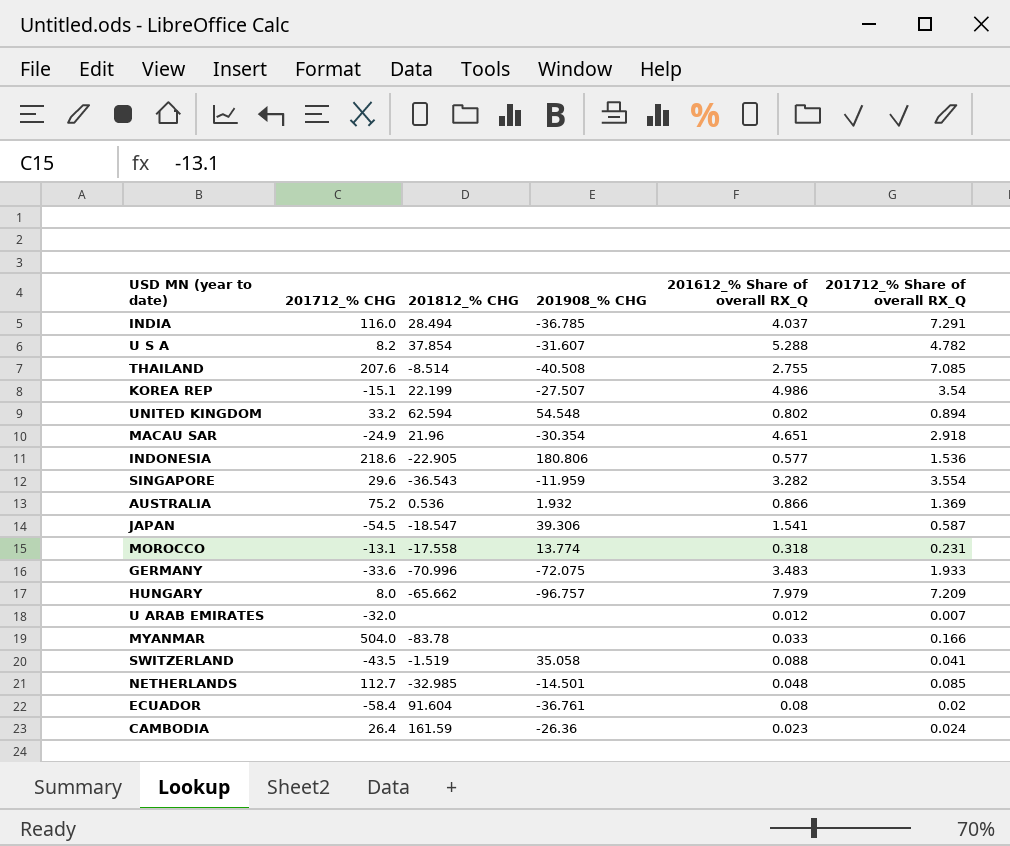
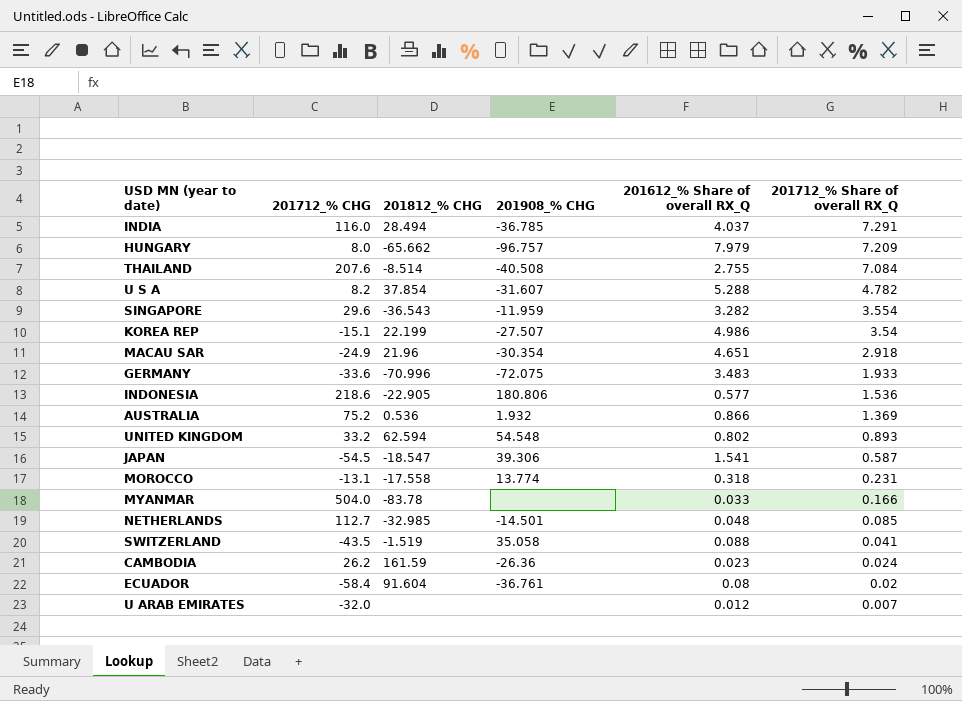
row order: none -> 201712_% Share of overall RX_Q descending
THAILAND | 201712_% Share of overall RX_Q: 7.085 -> 7.084
UNITED KINGDOM | 201712_% Share of overall RX_Q: 0.894 -> 0.893
CAMBODIA | 201712_% CHG: 26.4 -> 26.2

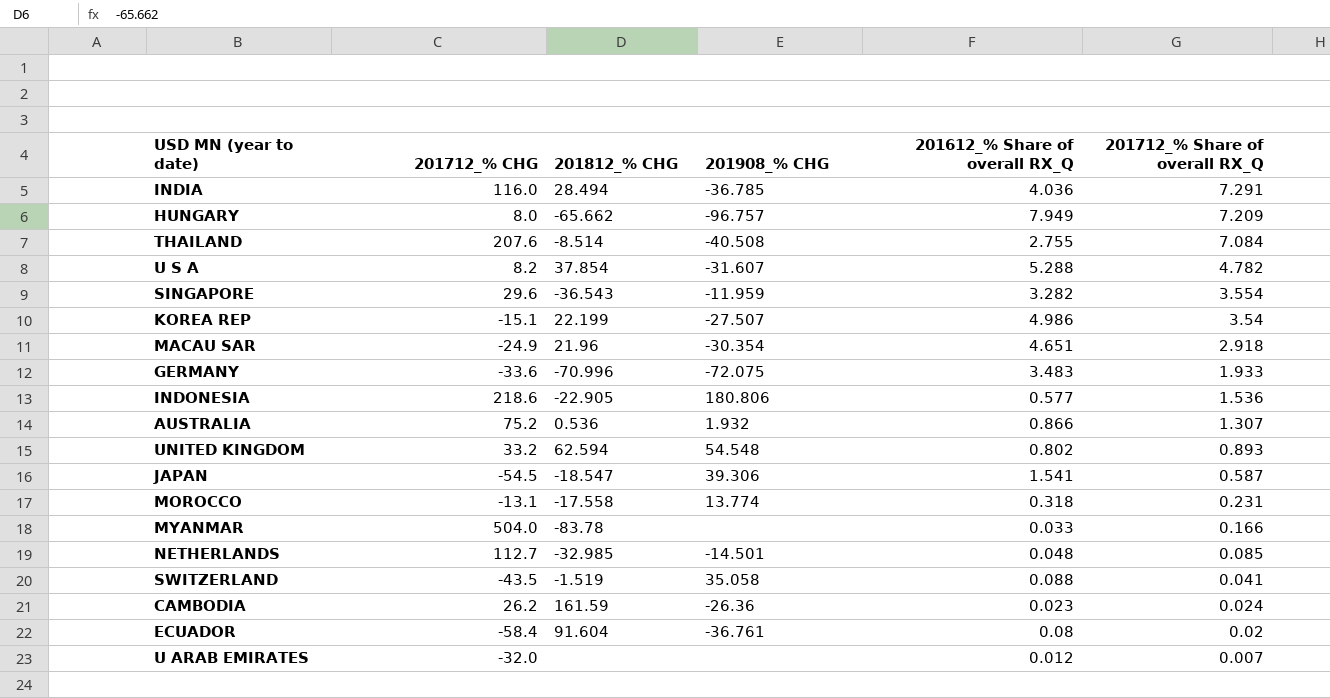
INDIA | 201612_% Share of overall RX_Q: 4.037 -> 4.036
HUNGARY | 201612_% Share of overall RX_Q: 7.979 -> 7.949
AUSTRALIA | 201712_% Share of overall RX_Q: 1.369 -> 1.307

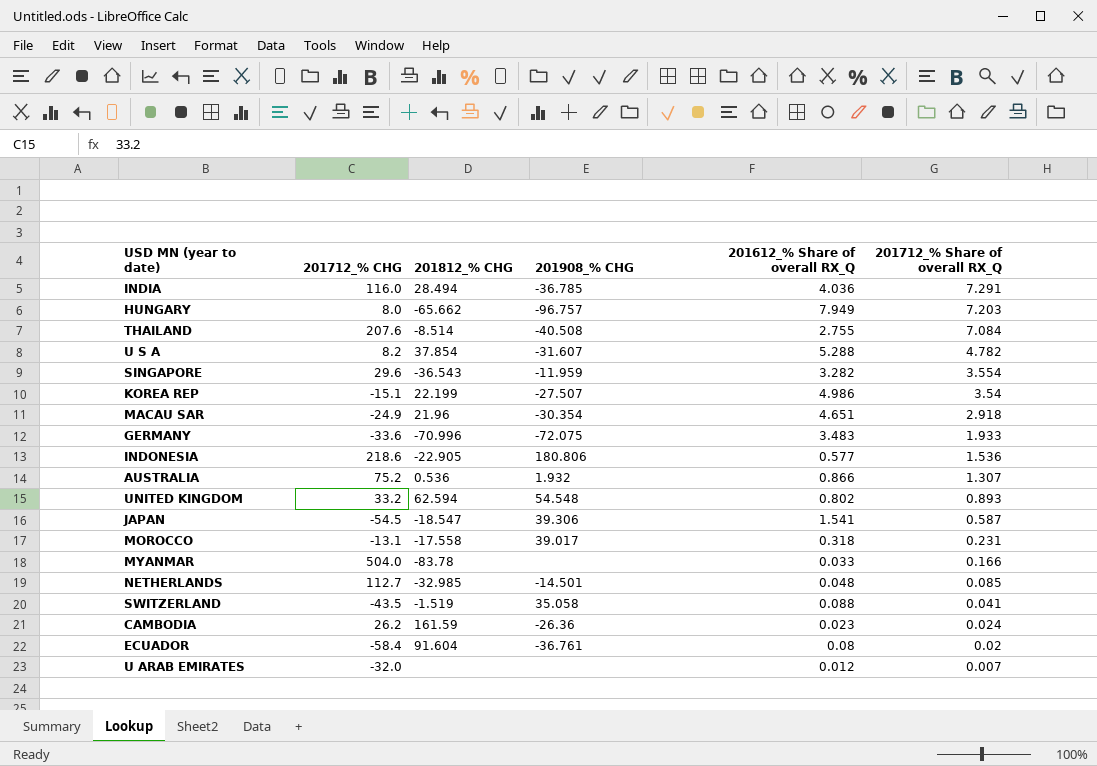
HUNGARY | 201712_% Share of overall RX_Q: 7.209 -> 7.203
MOROCCO | 201908_% CHG: 13.774 -> 39.017

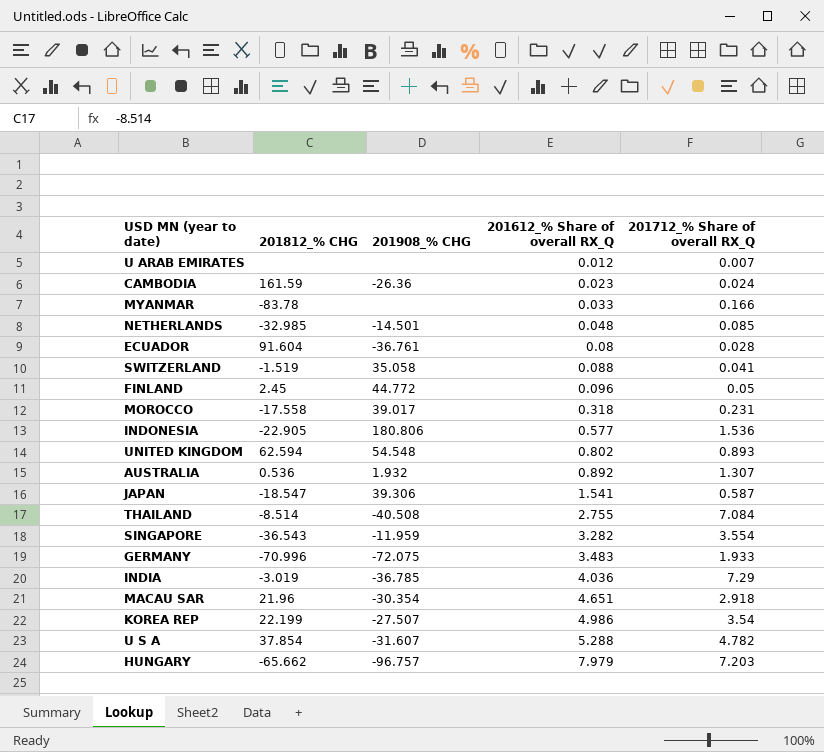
row order: 201712_% Share of overall RX_Q descending -> 201612_% Share of overall RX_Q ascending
column 201712_% CHG | position: 2 -> none
ECUADOR | 201712_% Share of overall RX_Q: 0.02 -> 0.028
row FINLAND: none -> 2.45 | 44.772 | 0.096 | 0.05
AUSTRALIA | 201612_% Share of overall RX_Q: 0.866 -> 0.892
INDIA | 201812_% CHG: 28.494 -> -3.019
INDIA | 201712_% Share of overall RX_Q: 7.291 -> 7.29
HUNGARY | 201612_% Share of overall RX_Q: 7.949 -> 7.979

